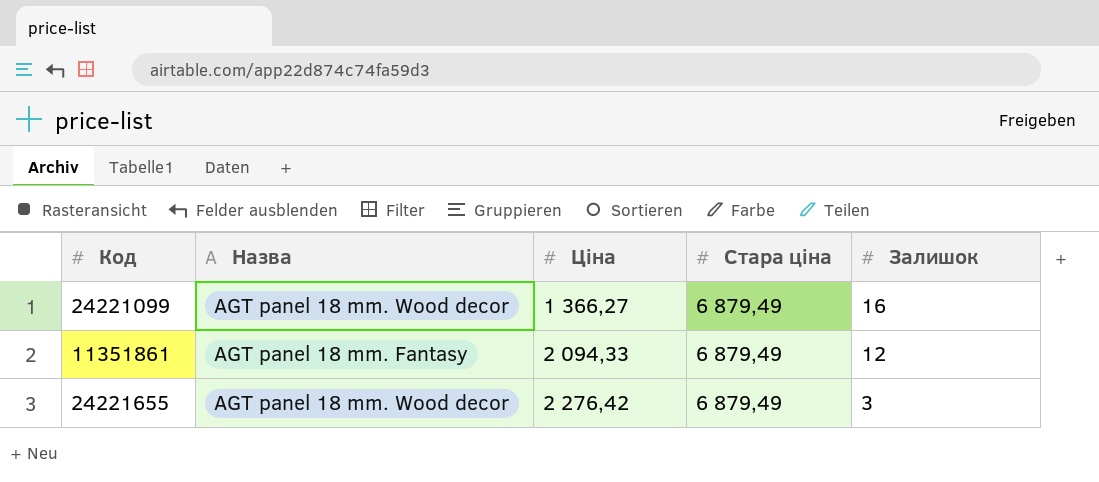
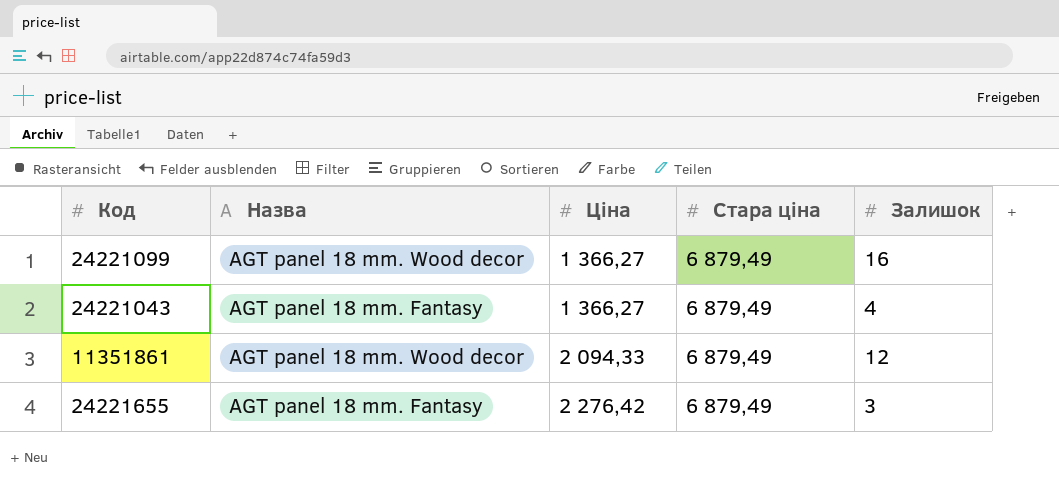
row 24221043: none -> AGT panel 18 mm. Fantasy | 1 366,27 | 6 879,49 | 4
11351861 | Назва: AGT panel 18 mm. Fantasy -> AGT panel 18 mm. Wood decor
24221655 | Назва: AGT panel 18 mm. Wood decor -> AGT panel 18 mm. Fantasy

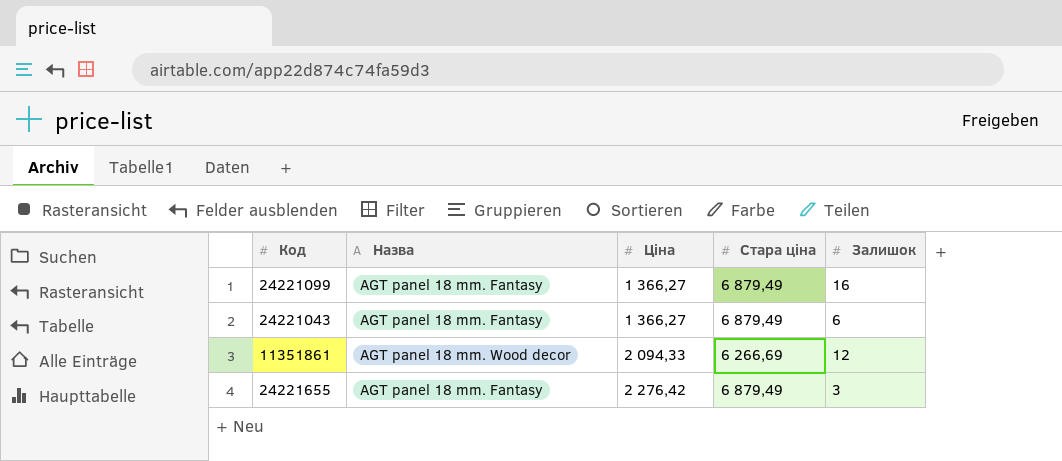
24221099 | Назва: AGT panel 18 mm. Wood decor -> AGT panel 18 mm. Fantasy
24221043 | Залишок: 4 -> 6
11351861 | Стара ціна: 6 879,49 -> 6 266,69

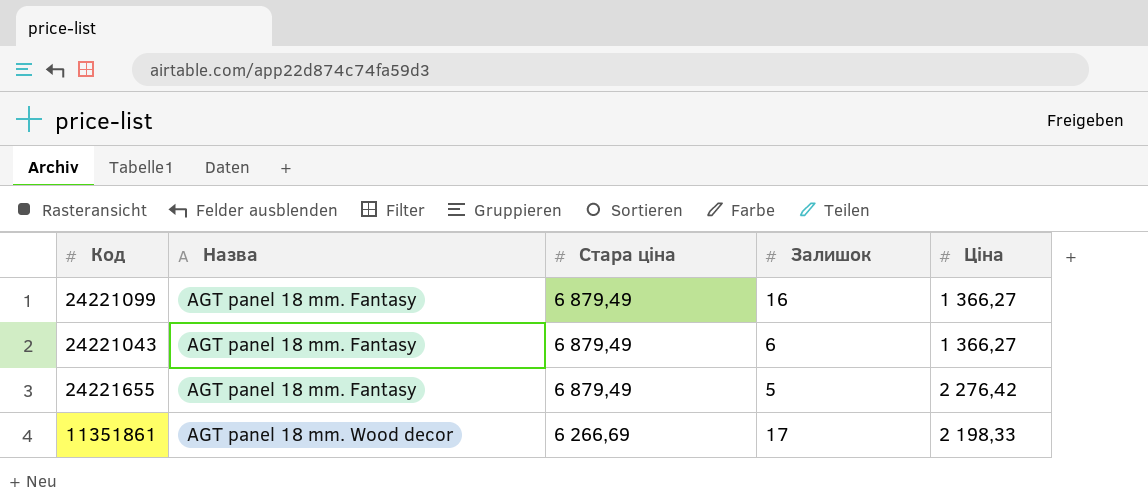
row order: Ціна ascending -> Назва ascending
column Ціна | position: 3 -> 5
24221655 | Залишок: 3 -> 5
11351861 | Залишок: 12 -> 17
11351861 | Ціна: 2 094,33 -> 2 198,33

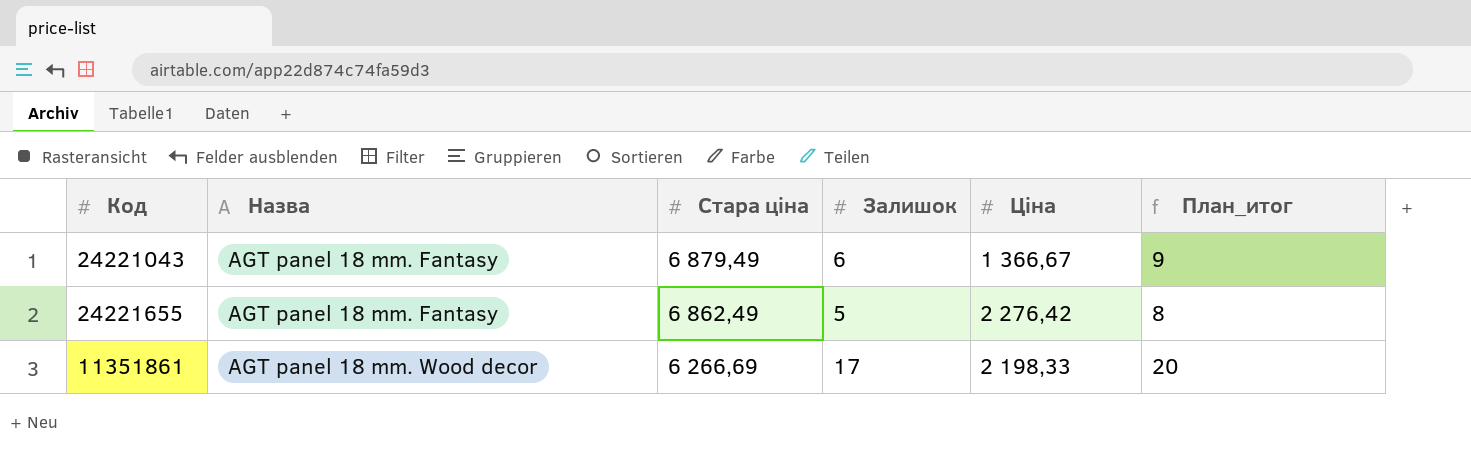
column План_итог | formula: none -> [Залишок] + 3
row 24221099: AGT panel 18 mm. Fantasy | 6 879,49 | 16 | 1 366,27 -> none
24221043 | Ціна: 1 366,27 -> 1 366,67
24221655 | Стара ціна: 6 879,49 -> 6 862,49

